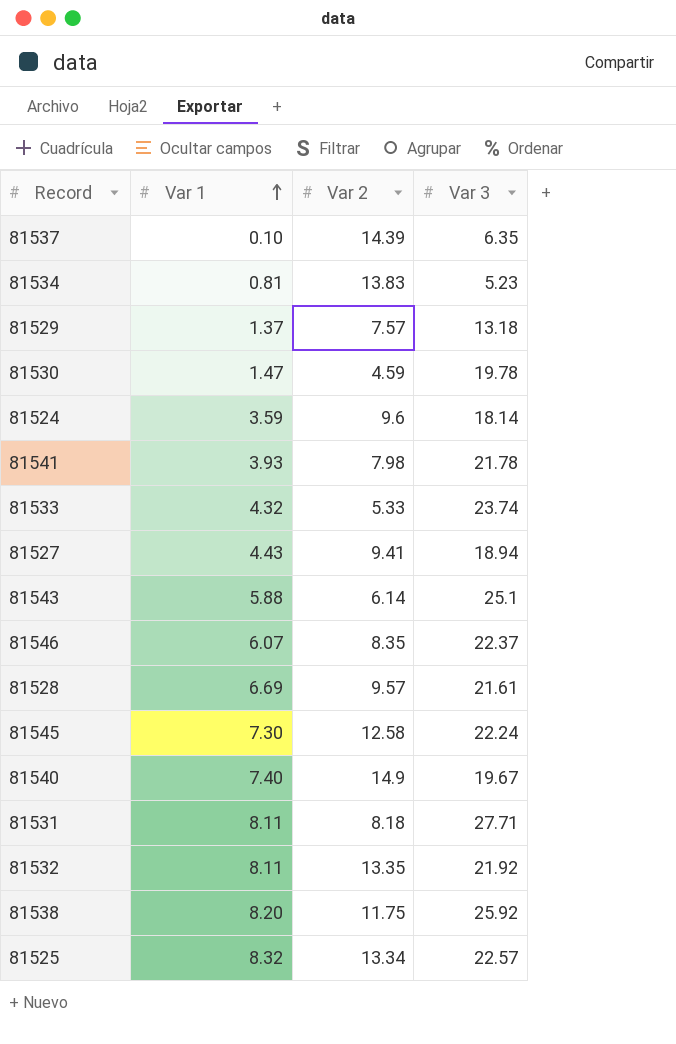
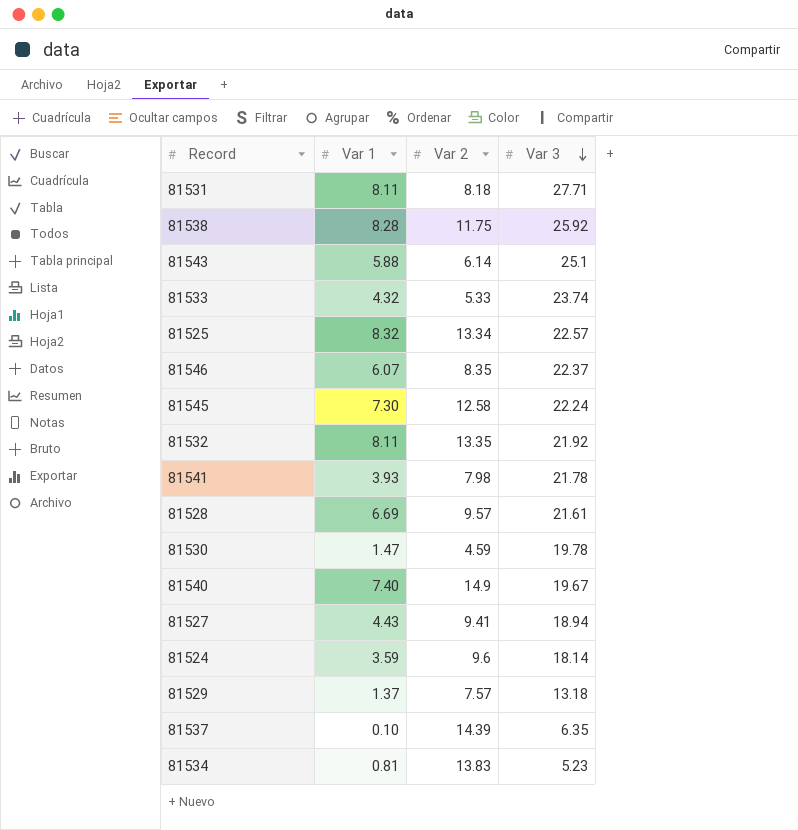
row order: Var 1 ascending -> Var 3 descending
81538 | Var 1: 8.20 -> 8.28

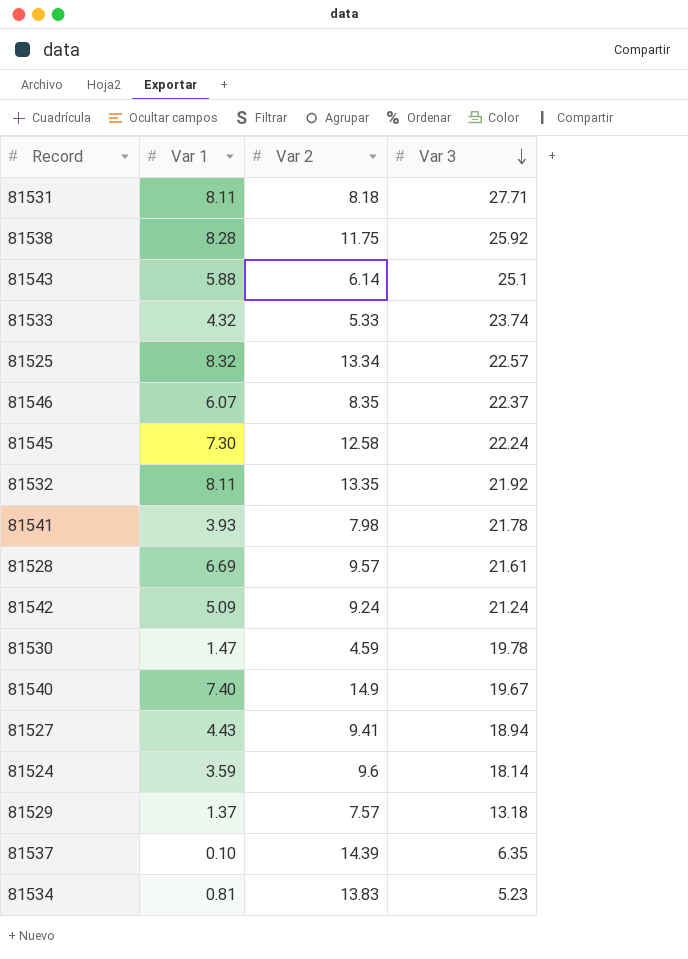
row 81542: none -> 5.09 | 9.24 | 21.24

